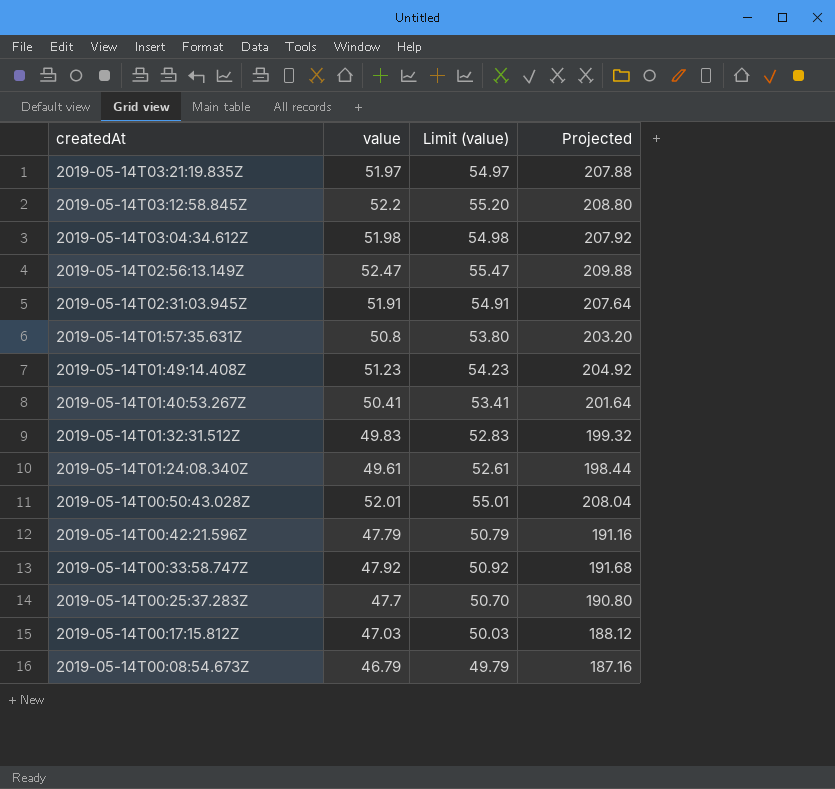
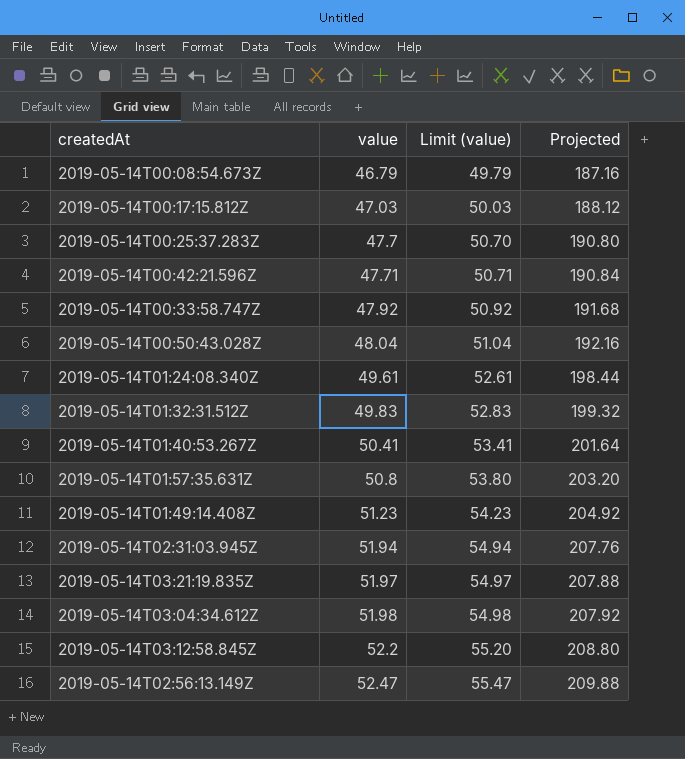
row order: createdAt descending -> value ascending
2019-05-14T00:42:21.596Z | value: 47.79 -> 47.71
2019-05-14T00:42:21.596Z | Limit (value): 50.79 -> 50.71
2019-05-14T00:42:21.596Z | Projected: 191.16 -> 190.84
2019-05-14T00:50:43.028Z | value: 52.01 -> 48.04
2019-05-14T00:50:43.028Z | Limit (value): 55.01 -> 51.04
2019-05-14T00:50:43.028Z | Projected: 208.04 -> 192.16
2019-05-14T02:31:03.945Z | value: 51.91 -> 51.94
2019-05-14T02:31:03.945Z | Limit (value): 54.91 -> 54.94
2019-05-14T02:31:03.945Z | Projected: 207.64 -> 207.76

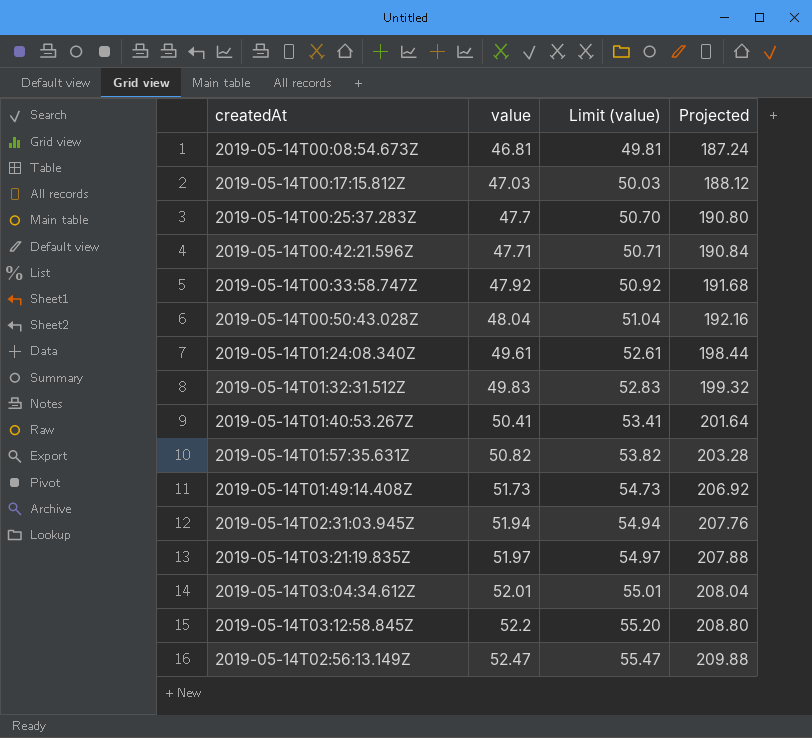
2019-05-14T00:08:54.673Z | value: 46.79 -> 46.81
2019-05-14T00:08:54.673Z | Limit (value): 49.79 -> 49.81
2019-05-14T00:08:54.673Z | Projected: 187.16 -> 187.24
2019-05-14T01:57:35.631Z | value: 50.8 -> 50.82
2019-05-14T01:57:35.631Z | Limit (value): 53.80 -> 53.82
2019-05-14T01:57:35.631Z | Projected: 203.20 -> 203.28
2019-05-14T01:49:14.408Z | value: 51.23 -> 51.73
2019-05-14T01:49:14.408Z | Limit (value): 54.23 -> 54.73
2019-05-14T01:49:14.408Z | Projected: 204.92 -> 206.92
2019-05-14T03:04:34.612Z | value: 51.98 -> 52.01
2019-05-14T03:04:34.612Z | Limit (value): 54.98 -> 55.01
2019-05-14T03:04:34.612Z | Projected: 207.92 -> 208.04

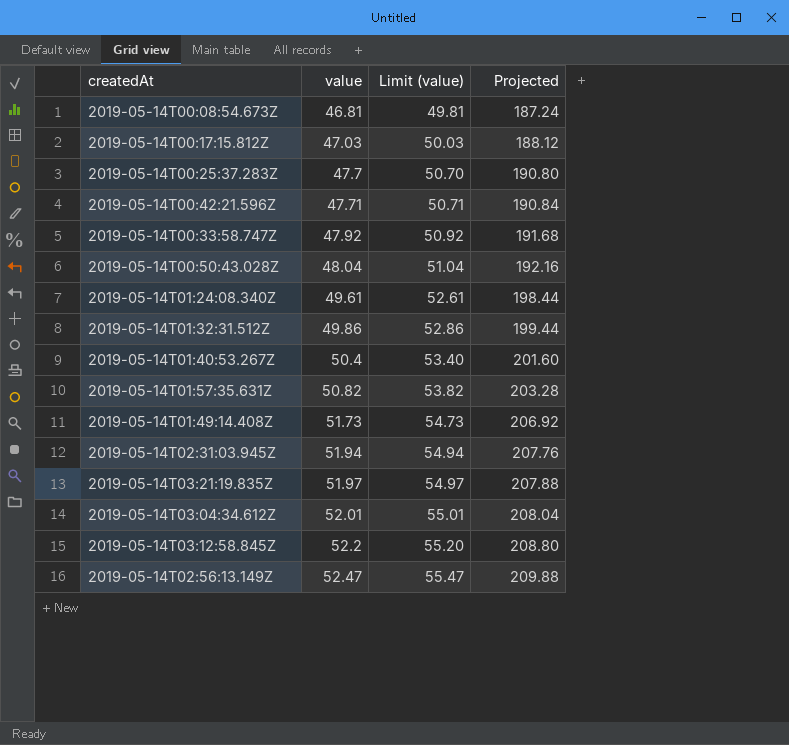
2019-05-14T01:32:31.512Z | value: 49.83 -> 49.86
2019-05-14T01:32:31.512Z | Limit (value): 52.83 -> 52.86
2019-05-14T01:32:31.512Z | Projected: 199.32 -> 199.44
2019-05-14T01:40:53.267Z | value: 50.41 -> 50.4
2019-05-14T01:40:53.267Z | Limit (value): 53.41 -> 53.40
2019-05-14T01:40:53.267Z | Projected: 201.64 -> 201.60

